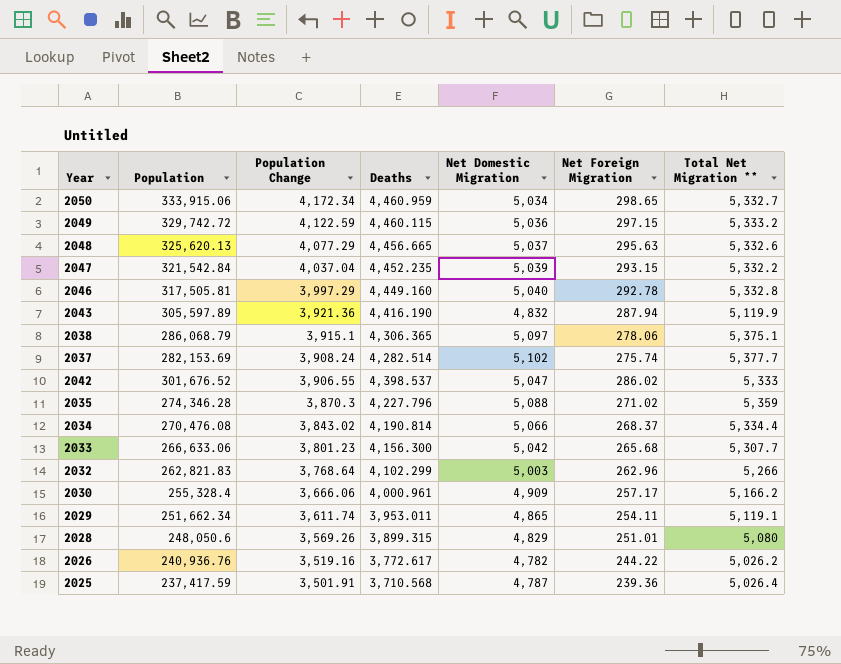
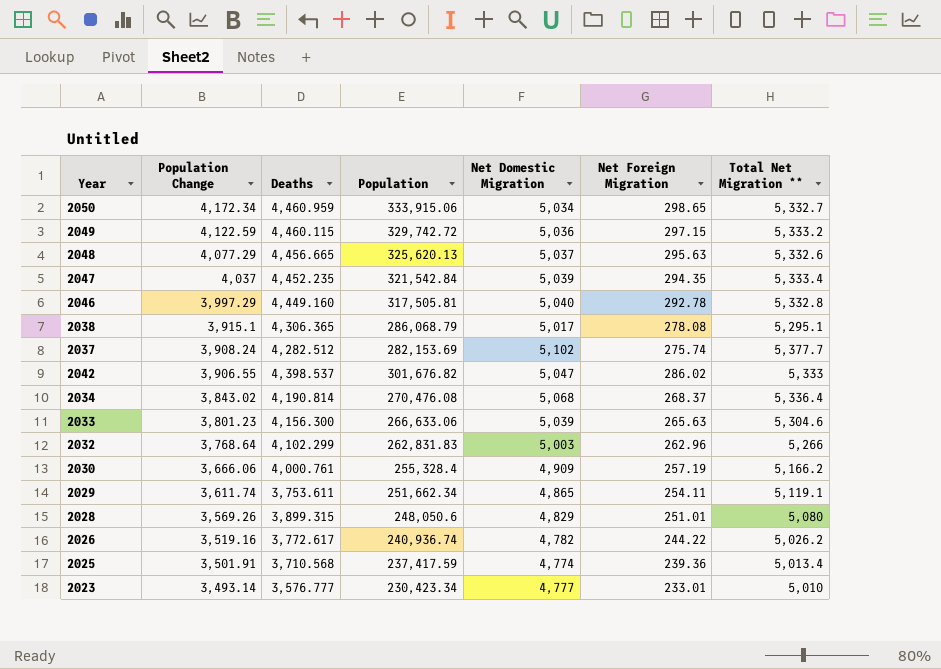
column Population | position: 2 -> 4
row 2043: 305,597.89 | 3,921.36 | 4,416.190 | 4,832 | 287.94 | 5,119.9 -> none
row 2035: 274,346.28 | 3,870.3 | 4,227.796 | 5,088 | 271.02 | 5,359 -> none
2047 | Population Change: 4,037.04 -> 4,037
2047 | Net Foreign Migration: 293.15 -> 294.35
2047 | Total Net Migration **: 5,332.2 -> 5,333.4
2038 | Net Domestic Migration: 5,097 -> 5,017
2038 | Net Foreign Migration: 278.06 -> 278.08
2038 | Total Net Migration **: 5,375.1 -> 5,295.1
2037 | Deaths: 4,282.514 -> 4,282.512
2042 | Population: 301,676.52 -> 301,676.82
2034 | Net Domestic Migration: 5,066 -> 5,068
2034 | Total Net Migration **: 5,334.4 -> 5,336.4
2033 | Net Domestic Migration: 5,042 -> 5,039
2033 | Net Foreign Migration: 265.68 -> 265.63
2033 | Total Net Migration **: 5,307.7 -> 5,304.6
2032 | Population: 262,821.83 -> 262,831.83
2030 | Deaths: 4,000.961 -> 4,000.761
2030 | Net Foreign Migration: 257.17 -> 257.19
2029 | Deaths: 3,953.011 -> 3,753.611
2026 | Population: 240,936.76 -> 240,936.74
2025 | Net Domestic Migration: 4,787 -> 4,774
2025 | Total Net Migration **: 5,026.4 -> 5,013.4
row 2023: none -> 3,493.14 | 3,576.777 | 230,423.34 | 4,777 | 233.01 | 5,010

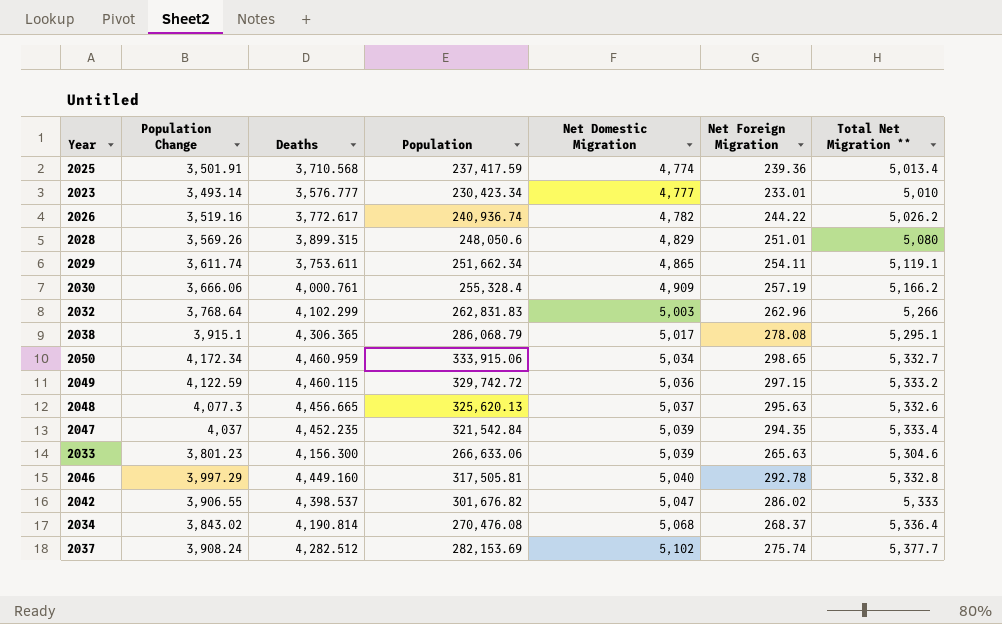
row order: Population Change descending -> Net Domestic Migration ascending
2048 | Population Change: 4,077.29 -> 4,077.3

